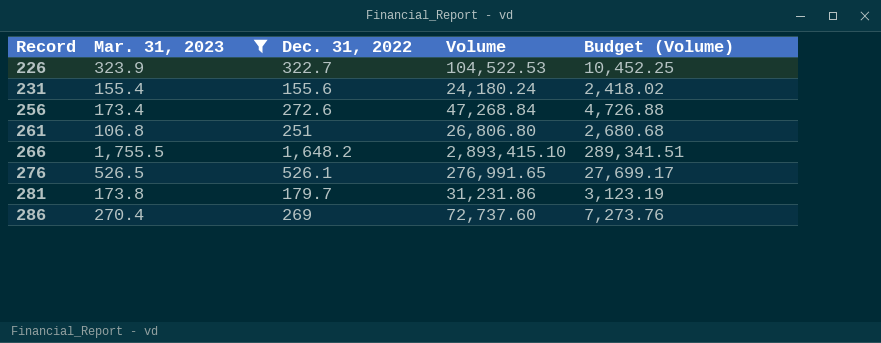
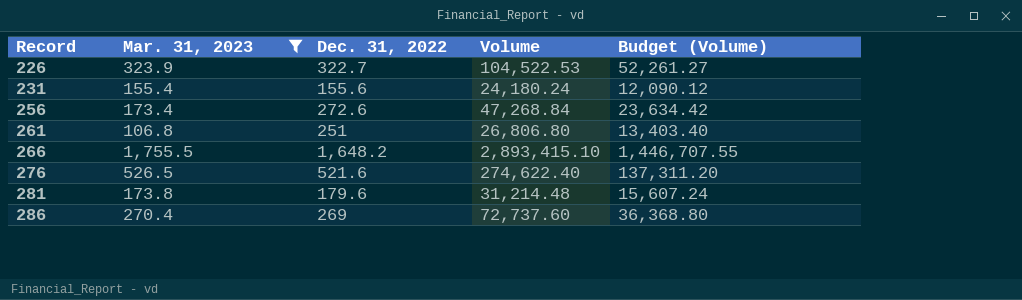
column Budget (Volume) | formula: [Volume] * 0.1 -> [Volume] * 0.5
276 | Dec. 31, 2022: 526.1 -> 521.6
276 | Volume: 276,991.65 -> 274,622.40
281 | Dec. 31, 2022: 179.7 -> 179.6
281 | Volume: 31,231.86 -> 31,214.48

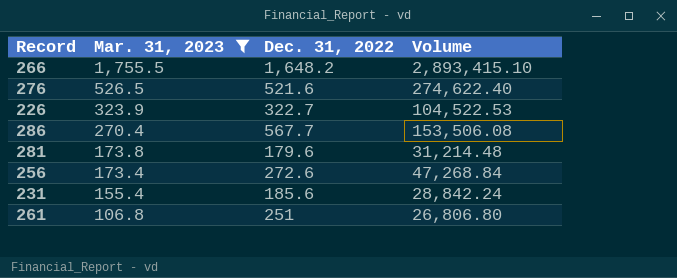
row order: Record ascending -> Mar. 31, 2023 descending
column Budget (Volume) | formula: [Volume] * 0.5 -> none
286 | Dec. 31, 2022: 269 -> 567.7
286 | Volume: 72,737.60 -> 153,506.08
231 | Dec. 31, 2022: 155.6 -> 185.6
231 | Volume: 24,180.24 -> 28,842.24

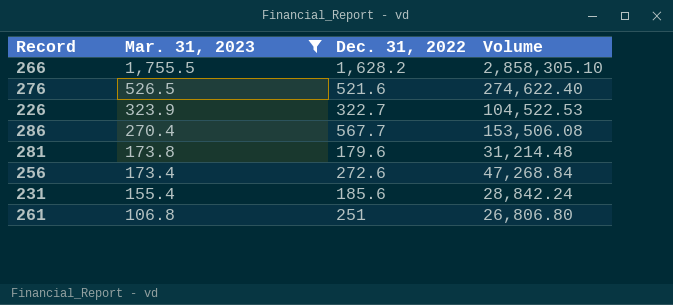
266 | Dec. 31, 2022: 1,648.2 -> 1,628.2
266 | Volume: 2,893,415.10 -> 2,858,305.10

